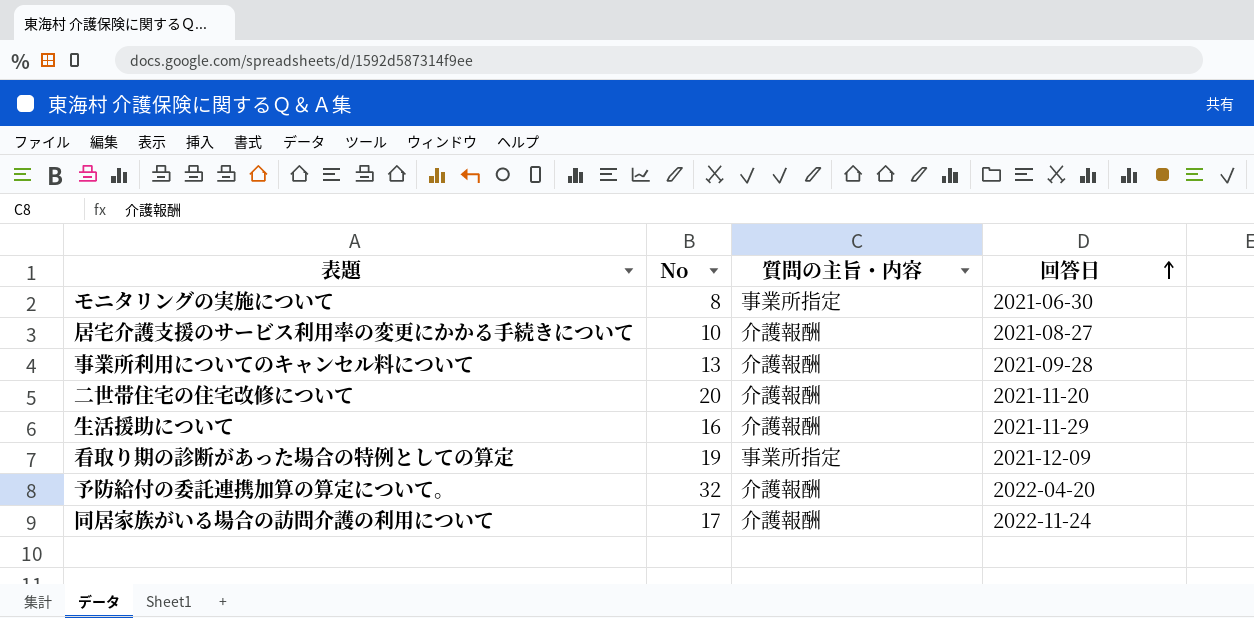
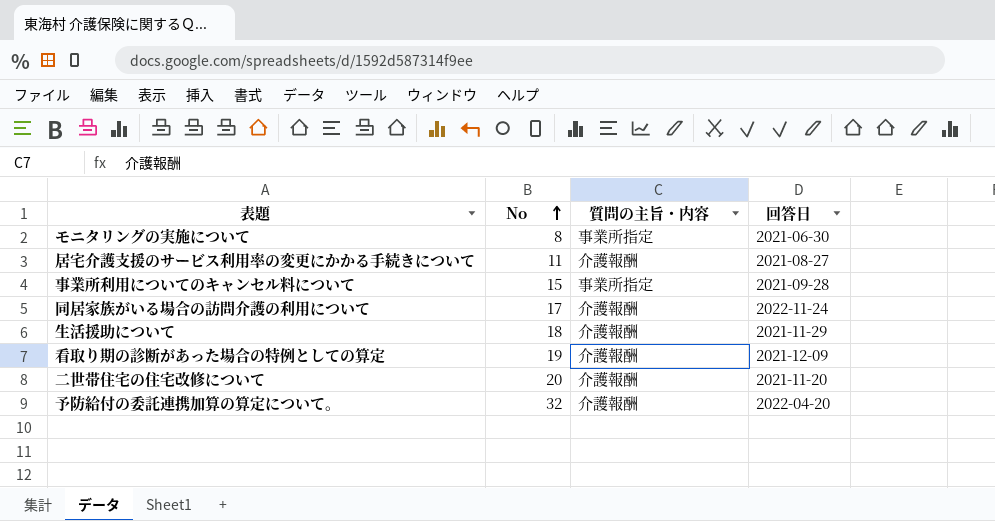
row order: 回答日 ascending -> No ascending
居宅介護支援のサービス利用率の変更にかかる手続きについて | No: 10 -> 11
事業所利用についてのキャンセル料について | No: 13 -> 15
事業所利用についてのキャンセル料について | 質問の主旨・内容: 介護報酬 -> 事業所指定
生活援助について | No: 16 -> 18
看取り期の診断があった場合の特例としての算定 | 質問の主旨・内容: 事業所指定 -> 介護報酬

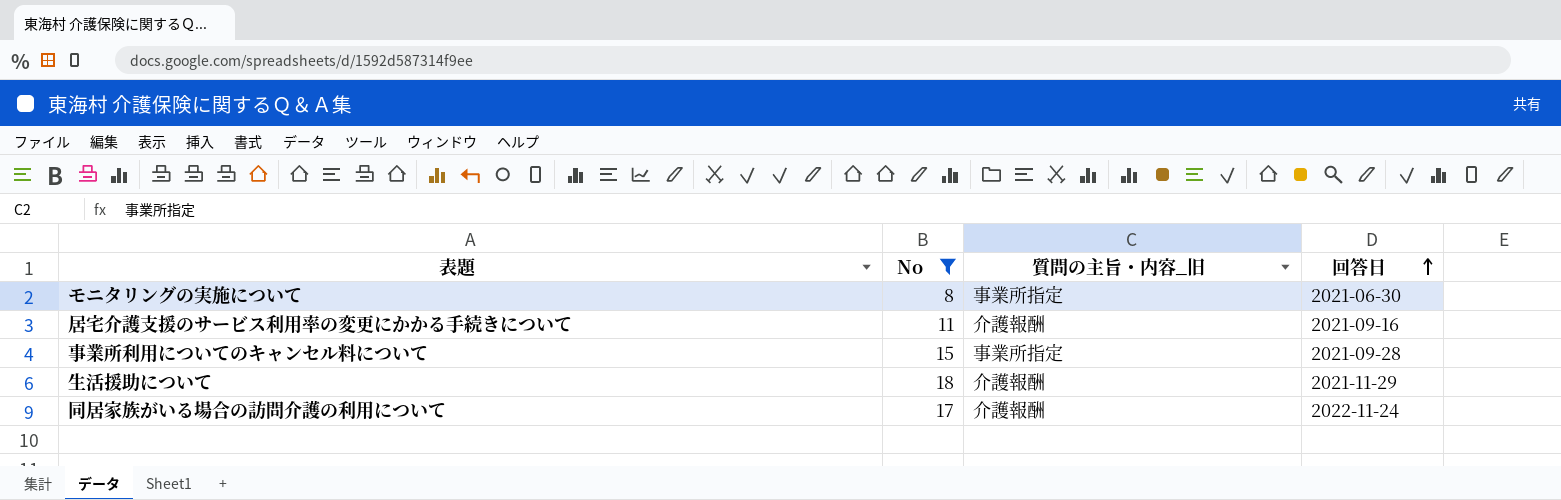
filter: none -> No <= 18
row order: No ascending -> 回答日 ascending
column name: 質問の主旨・内容 -> 質問の主旨・内容_旧
居宅介護支援のサービス利用率の変更にかかる手続きについて | 回答日: 2021-08-27 -> 2021-09-16

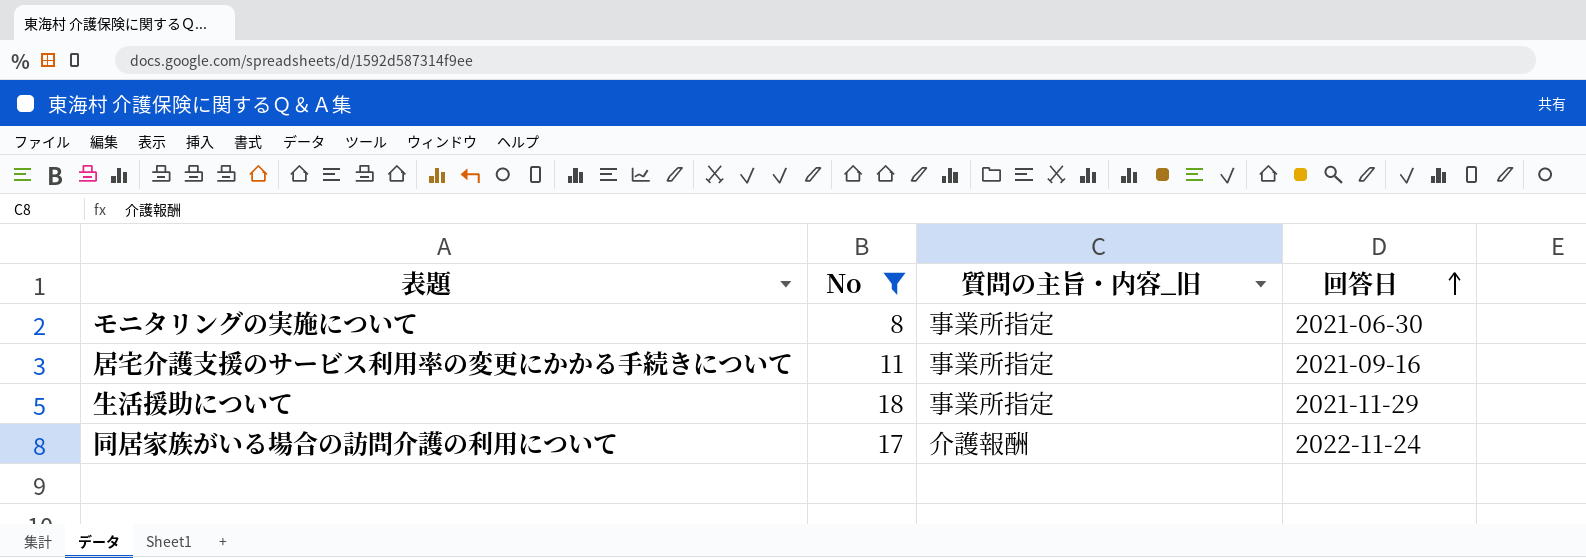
row 事業所利用についてのキャンセル料について: 15 | 事業所指定 | 2021-09-28 -> none
居宅介護支援のサービス利用率の変更にかかる手続きについて | 質問の主旨・内容_旧: 介護報酬 -> 事業所指定
生活援助について | 質問の主旨・内容_旧: 介護報酬 -> 事業所指定

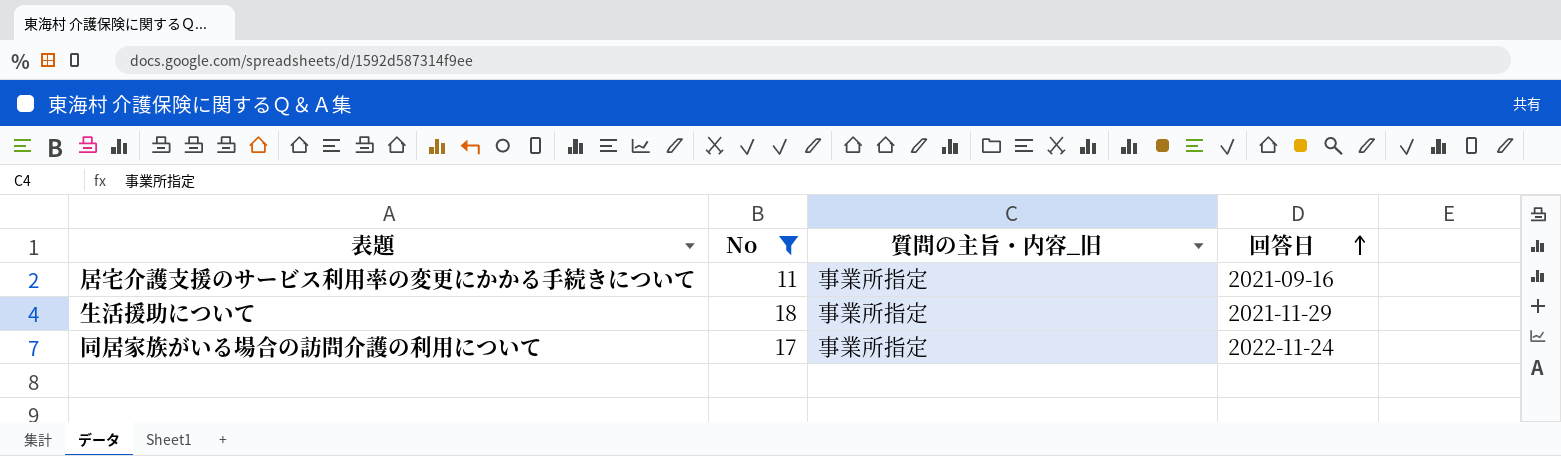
row モニタリングの実施について: 8 | 事業所指定 | 2021-06-30 -> none
同居家族がいる場合の訪問介護の利用について | 質問の主旨・内容_旧: 介護報酬 -> 事業所指定

